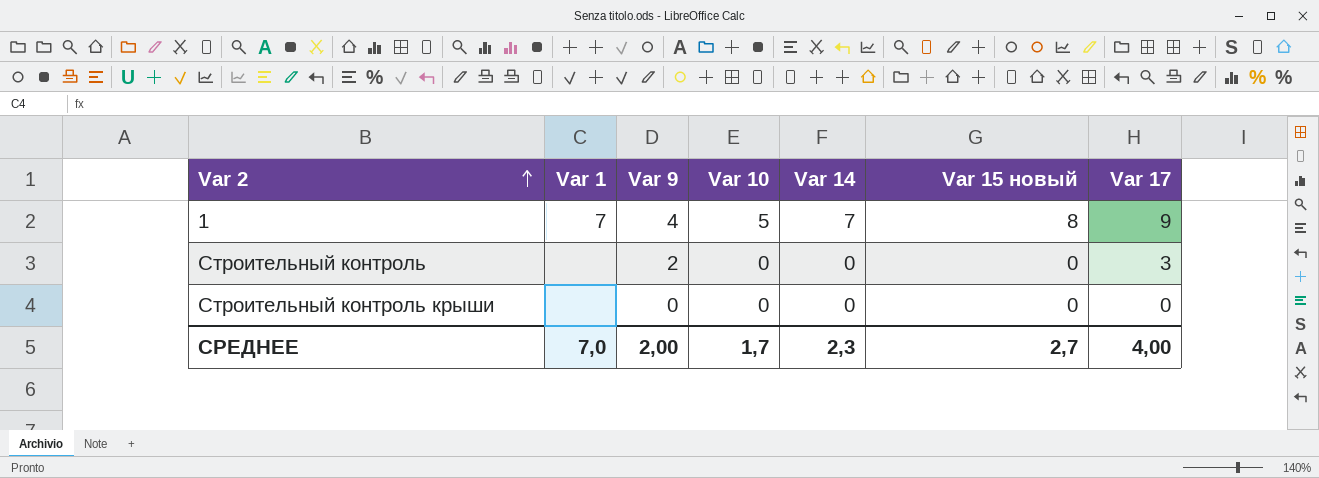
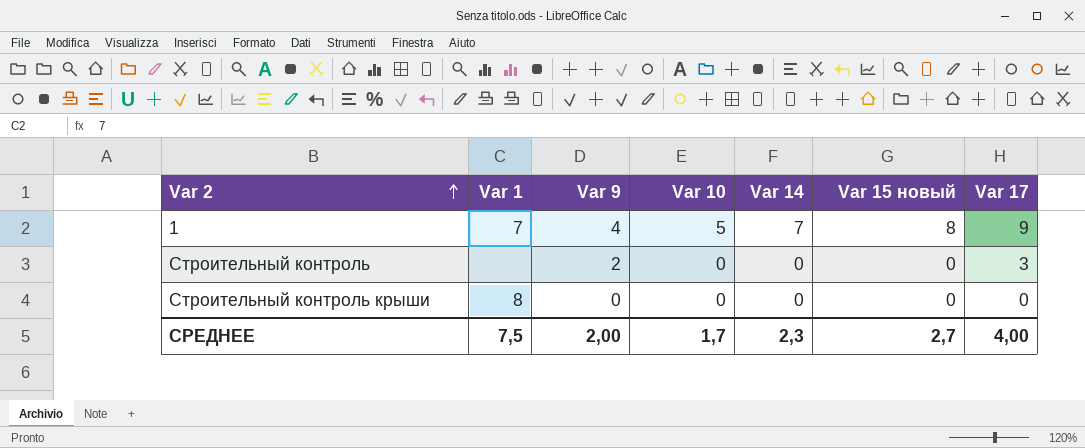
Строительный контроль крыши | Var 1: none -> 8
СРЕДНЕЕ | Var 1: 7,0 -> 7,5

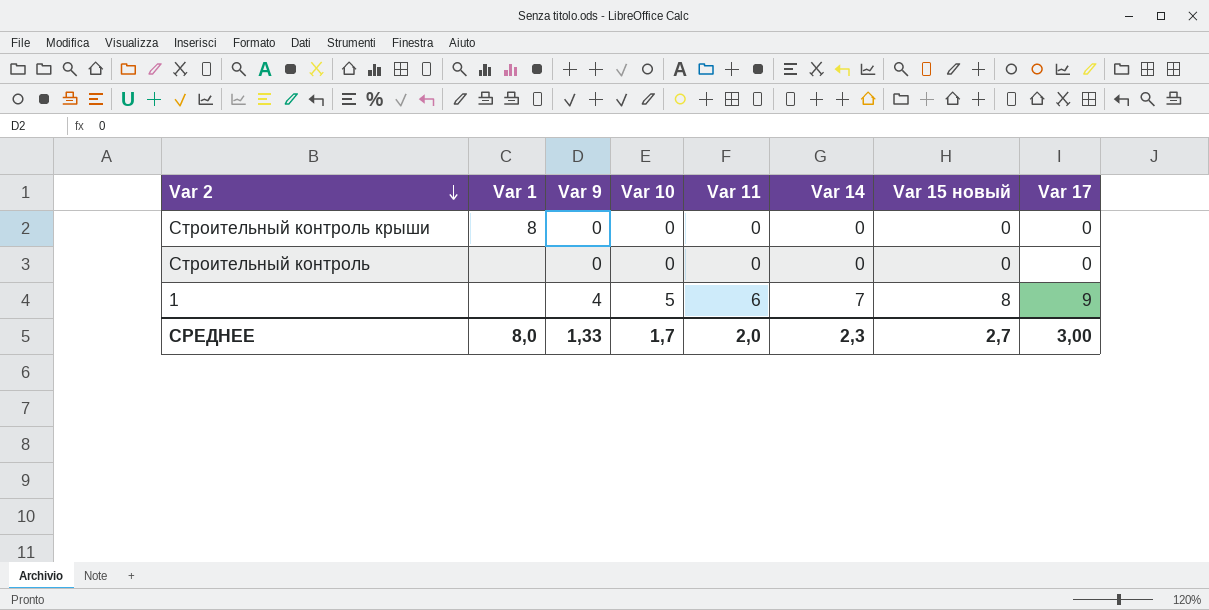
row order: Var 2 ascending -> Var 2 descending
column Var 11 | position: none -> 5
Строительный контроль | Var 9: 2 -> 0
Строительный контроль | Var 17: 3 -> 0
1 | Var 1: 7 -> none
СРЕДНЕЕ | Var 1: 7,5 -> 8,0
СРЕДНЕЕ | Var 9: 2,00 -> 1,33
СРЕДНЕЕ | Var 17: 4,00 -> 3,00

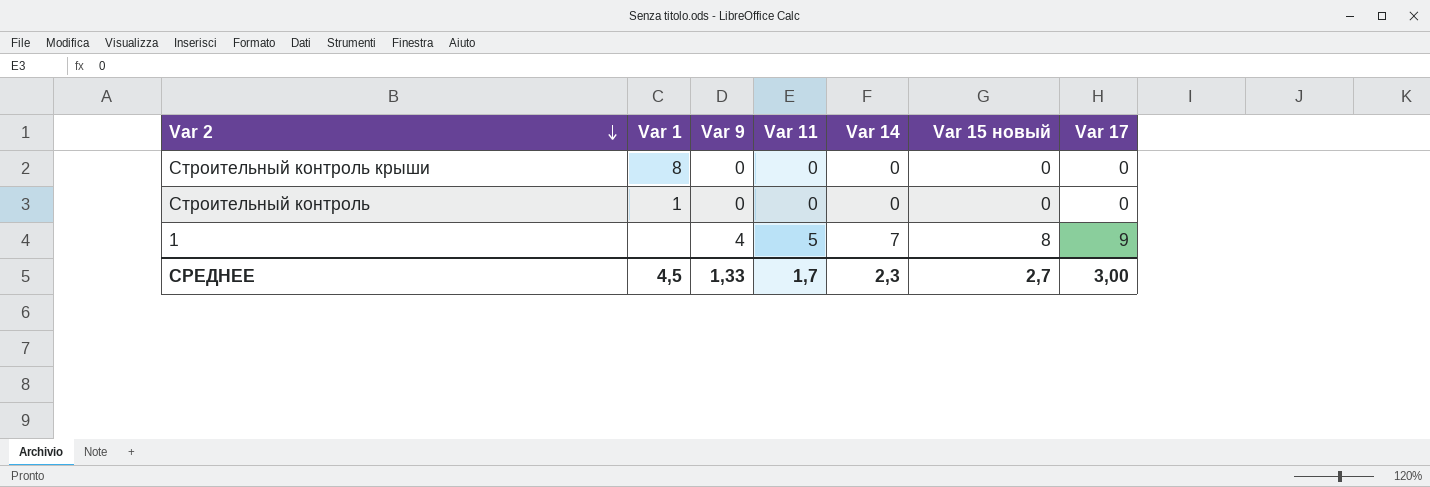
column Var 10 | position: 4 -> none
Строительный контроль | Var 1: none -> 1
1 | Var 11: 6 -> 5
СРЕДНЕЕ | Var 1: 8,0 -> 4,5
СРЕДНЕЕ | Var 11: 2,0 -> 1,7

